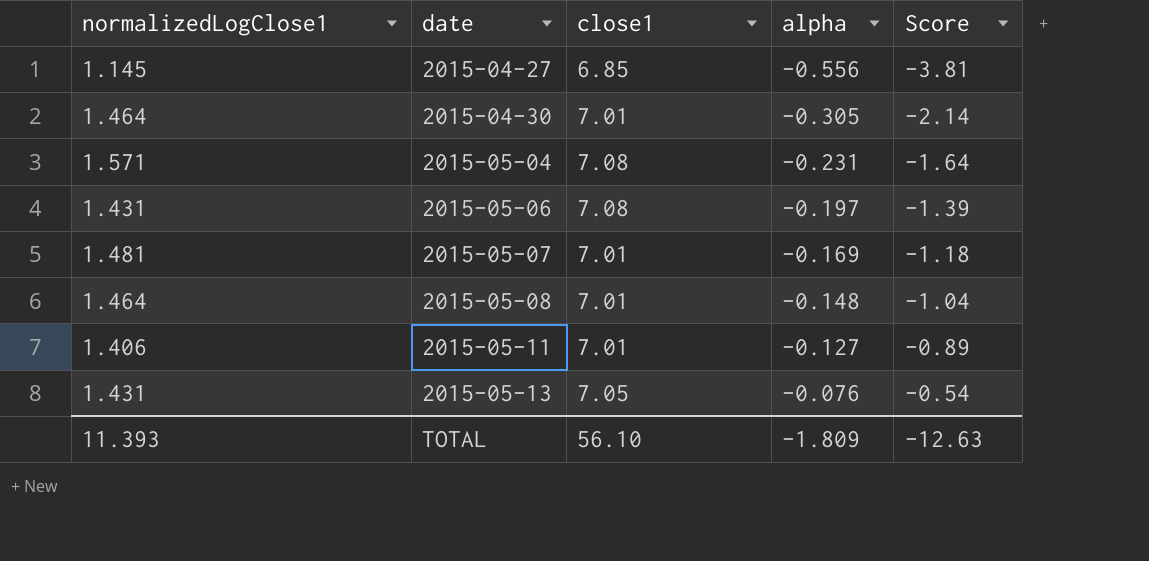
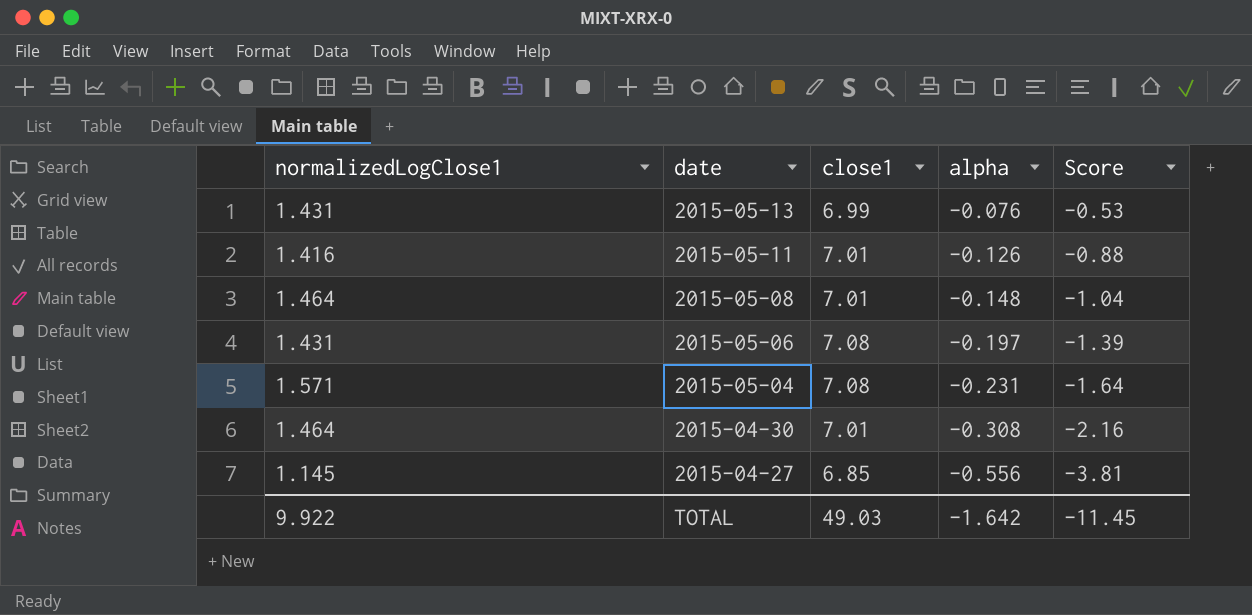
row order: date ascending -> date descending
row 2015-05-07: 1.481 | 7.01 | -0.169 | -1.18 -> none
2015-05-13 | close1: 7.05 -> 6.99
2015-05-13 | Score: -0.54 -> -0.53
2015-05-11 | normalizedLogClose1: 1.406 -> 1.416
2015-05-11 | alpha: -0.127 -> -0.126
2015-05-11 | Score: -0.89 -> -0.88
2015-04-30 | alpha: -0.305 -> -0.308
2015-04-30 | Score: -2.14 -> -2.16
TOTAL | normalizedLogClose1: 11.393 -> 9.922
TOTAL | close1: 56.10 -> 49.03
TOTAL | alpha: -1.809 -> -1.642
TOTAL | Score: -12.63 -> -11.45

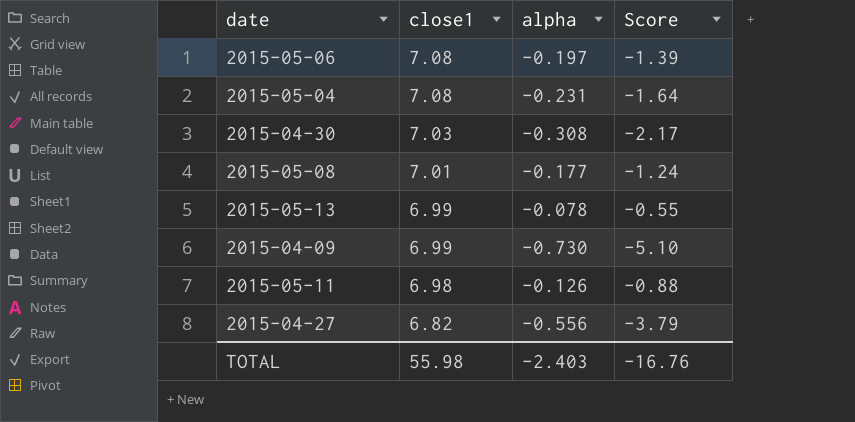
row order: date descending -> close1 descending
column normalizedLogClose1 | position: 1 -> none
2015-04-30 | close1: 7.01 -> 7.03
2015-04-30 | Score: -2.16 -> -2.17
2015-05-08 | alpha: -0.148 -> -0.177
2015-05-08 | Score: -1.04 -> -1.24
2015-05-13 | alpha: -0.076 -> -0.078
2015-05-13 | Score: -0.53 -> -0.55
row 2015-04-09: none -> 6.99 | -0.730 | -5.10
2015-05-11 | close1: 7.01 -> 6.98
2015-04-27 | close1: 6.85 -> 6.82
2015-04-27 | Score: -3.81 -> -3.79
TOTAL | close1: 49.03 -> 55.98
TOTAL | alpha: -1.642 -> -2.403
TOTAL | Score: -11.45 -> -16.76

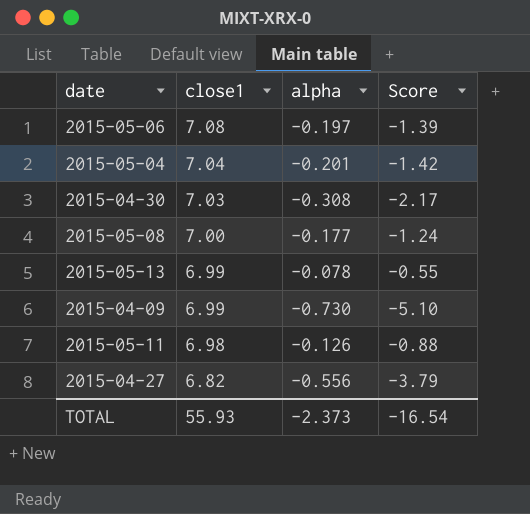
2015-05-04 | close1: 7.08 -> 7.04
2015-05-04 | alpha: -0.231 -> -0.201
2015-05-04 | Score: -1.64 -> -1.42
2015-05-08 | close1: 7.01 -> 7.00
TOTAL | close1: 55.98 -> 55.93
TOTAL | alpha: -2.403 -> -2.373
TOTAL | Score: -16.76 -> -16.54

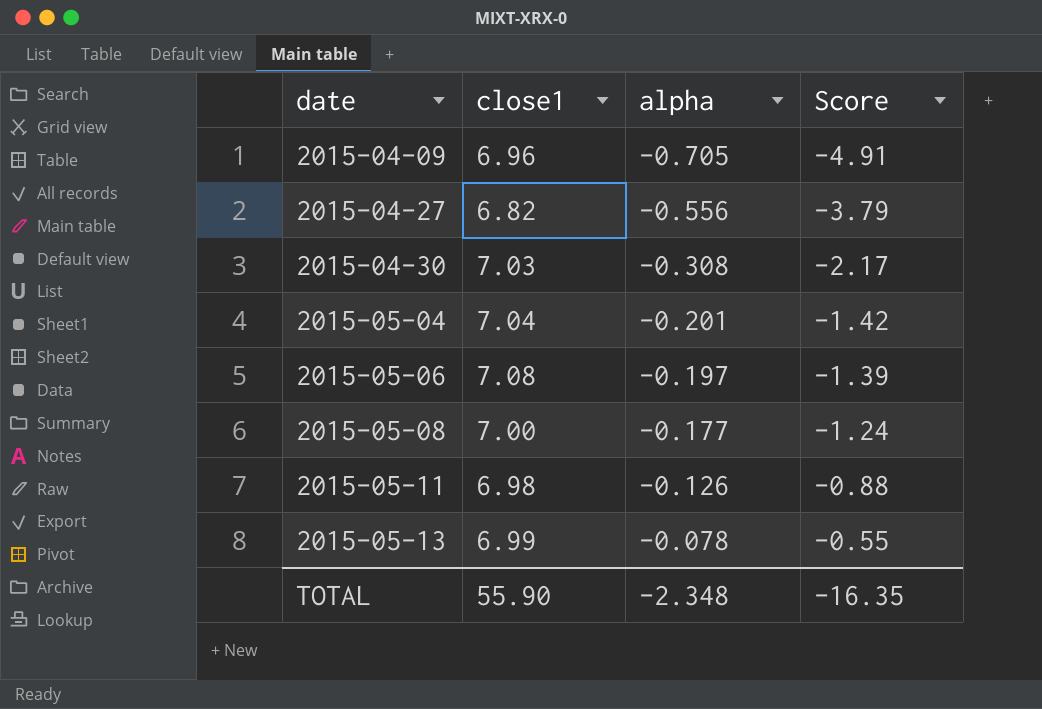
row order: close1 descending -> date ascending
2015-04-09 | close1: 6.99 -> 6.96
2015-04-09 | alpha: -0.730 -> -0.705
2015-04-09 | Score: -5.10 -> -4.91
TOTAL | close1: 55.93 -> 55.90
TOTAL | alpha: -2.373 -> -2.348
TOTAL | Score: -16.54 -> -16.35

